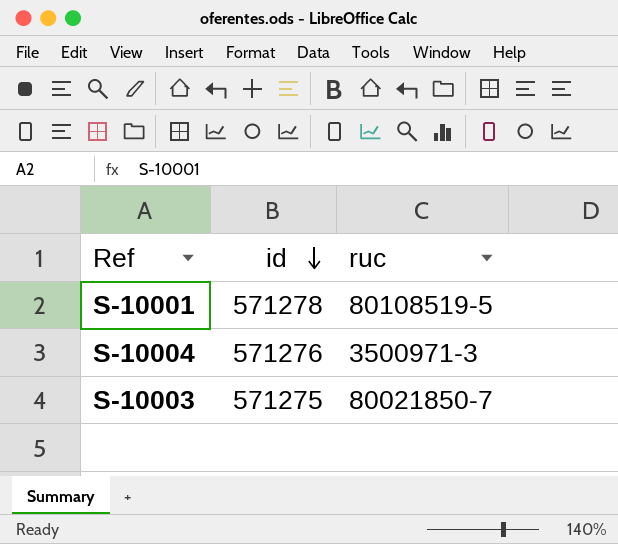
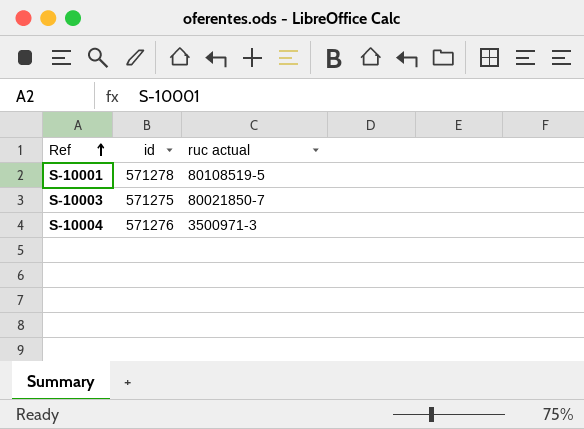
row order: id descending -> Ref ascending
column name: ruc -> ruc actual

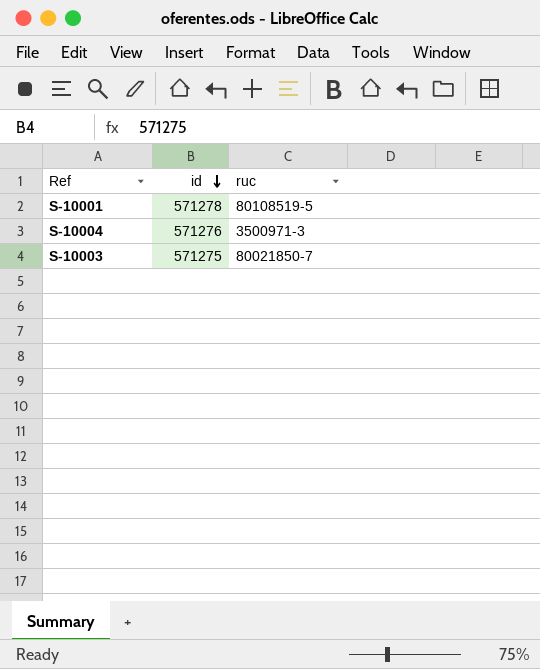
row order: Ref ascending -> id descending
column name: ruc actual -> ruc

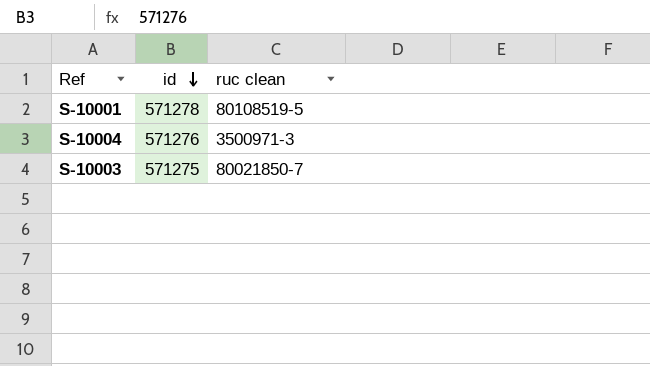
column name: ruc -> ruc clean

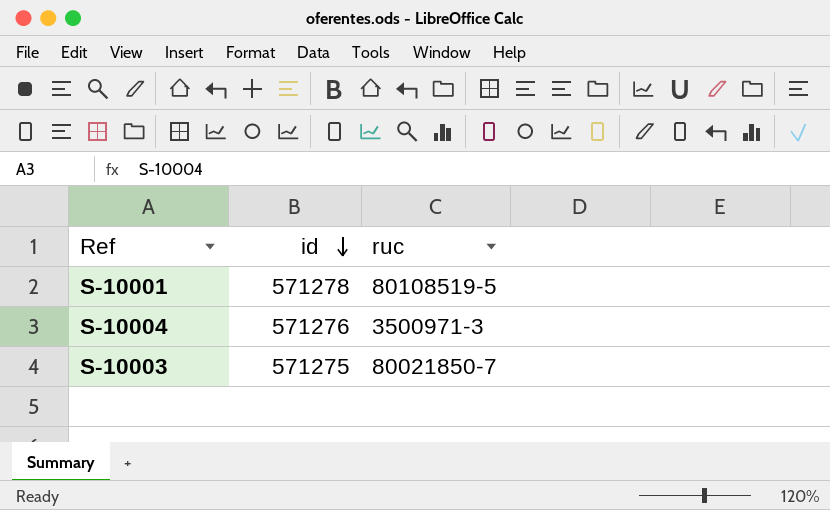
column name: ruc clean -> ruc

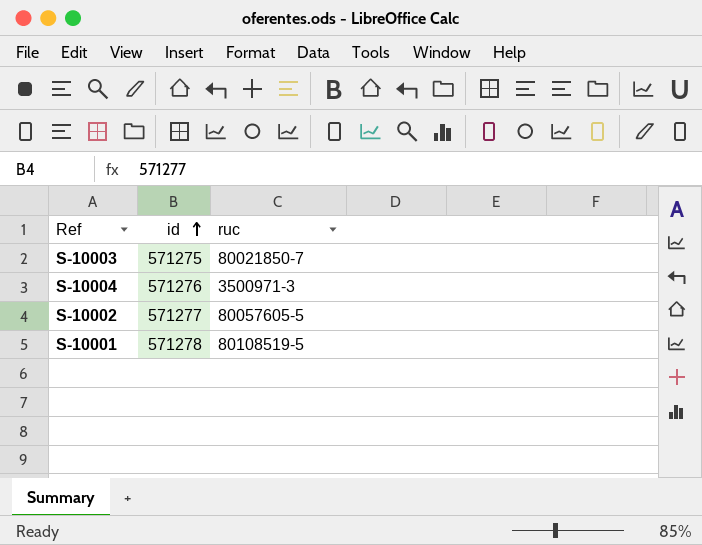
row order: id descending -> id ascending
row S-10002: none -> 571277 | 80057605-5

